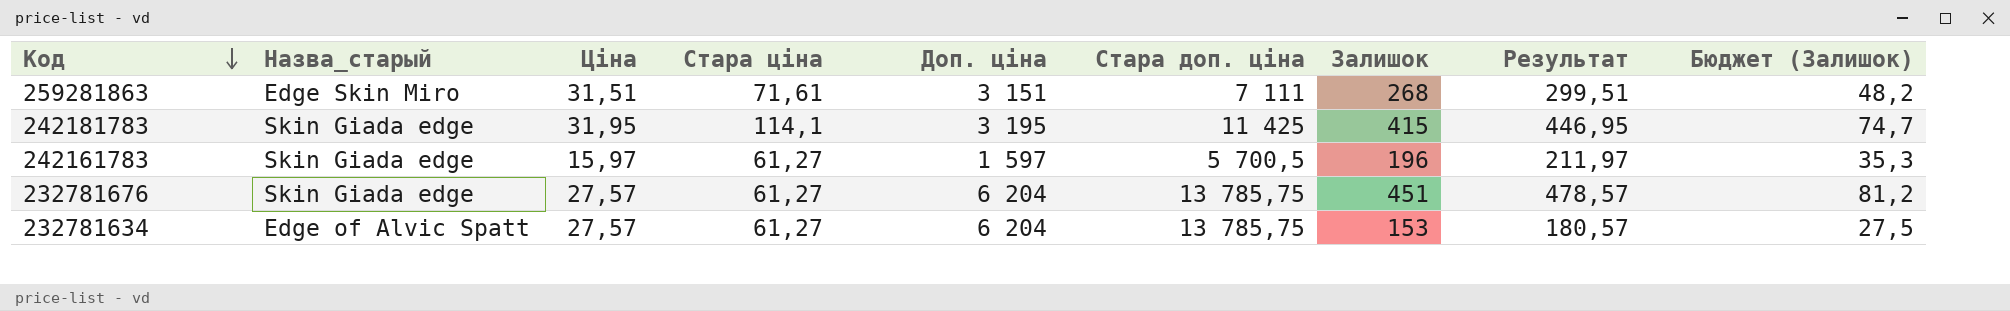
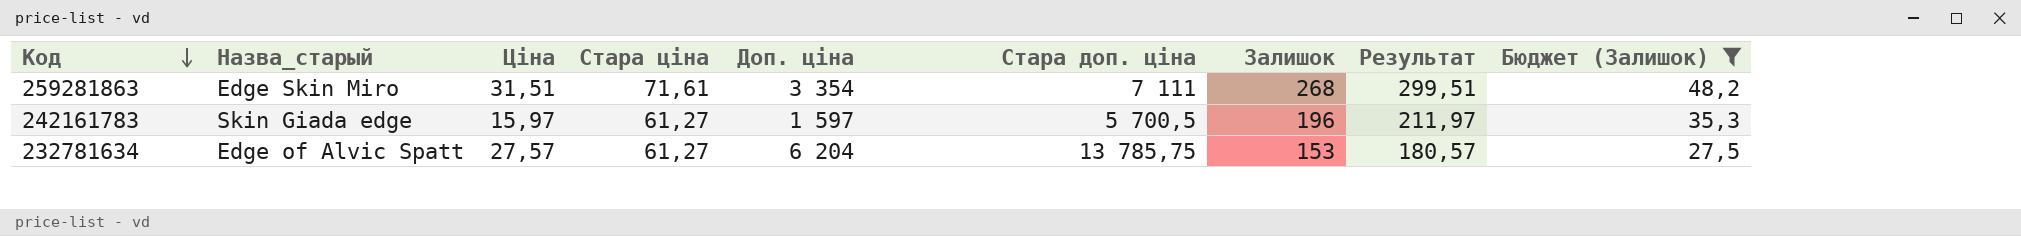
filter: none -> Бюджет (Залишок) <= 48,2
259281863 | Доп. ціна: 3 151 -> 3 354

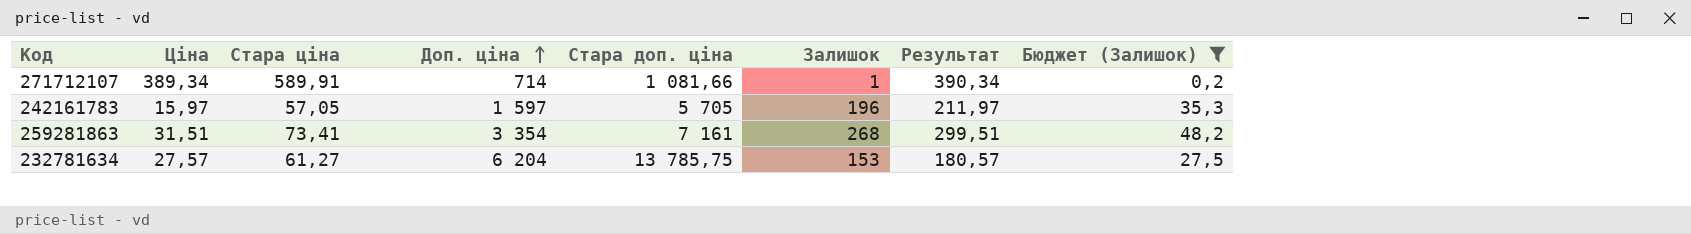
row order: Код descending -> Доп. ціна ascending
column Назва_старый | position: 2 -> none
row 271712107: none -> 389,34 | 589,91 | 714 | 1 081,66 | 1 | 390,34 | 0,2
242161783 | Стара ціна: 61,27 -> 57,05
242161783 | Стара доп. ціна: 5 700,5 -> 5 705
259281863 | Стара ціна: 71,61 -> 73,41
259281863 | Стара доп. ціна: 7 111 -> 7 161

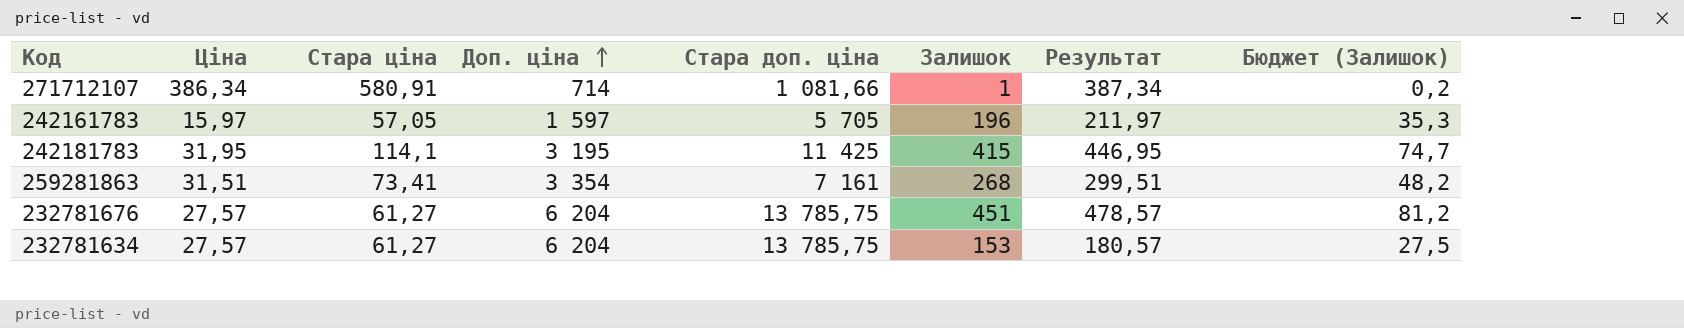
filter: Бюджет (Залишок) <= 48,2 -> none
271712107 | Ціна: 389,34 -> 386,34
271712107 | Стара ціна: 589,91 -> 580,91
271712107 | Результат: 390,34 -> 387,34

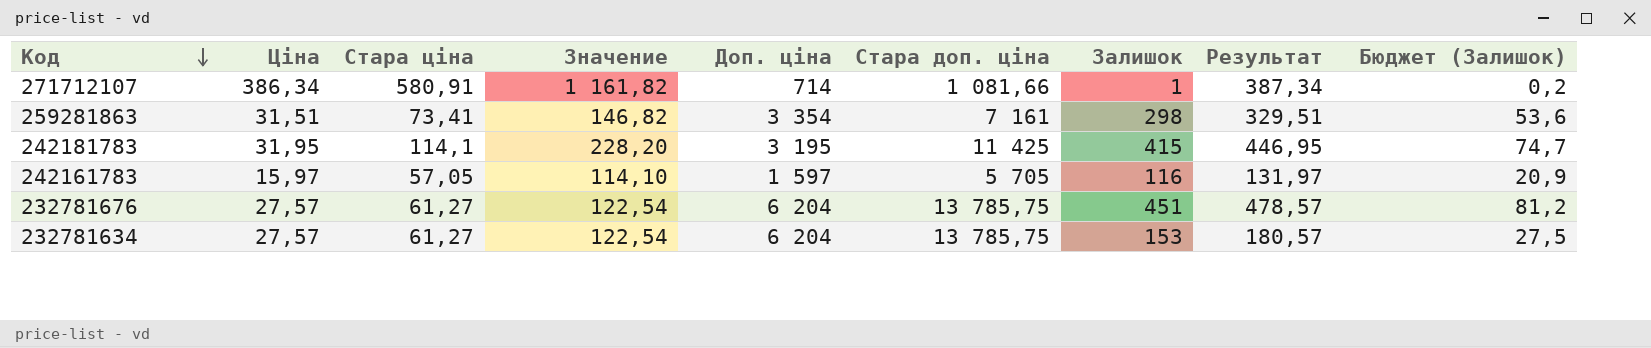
row order: Доп. ціна ascending -> Код descending
column Значение | formula: none -> [Стара ціна] * 2
259281863 | Залишок: 268 -> 298
259281863 | Результат: 299,51 -> 329,51
259281863 | Бюджет (Залишок): 48,2 -> 53,6
242161783 | Залишок: 196 -> 116
242161783 | Результат: 211,97 -> 131,97
242161783 | Бюджет (Залишок): 35,3 -> 20,9

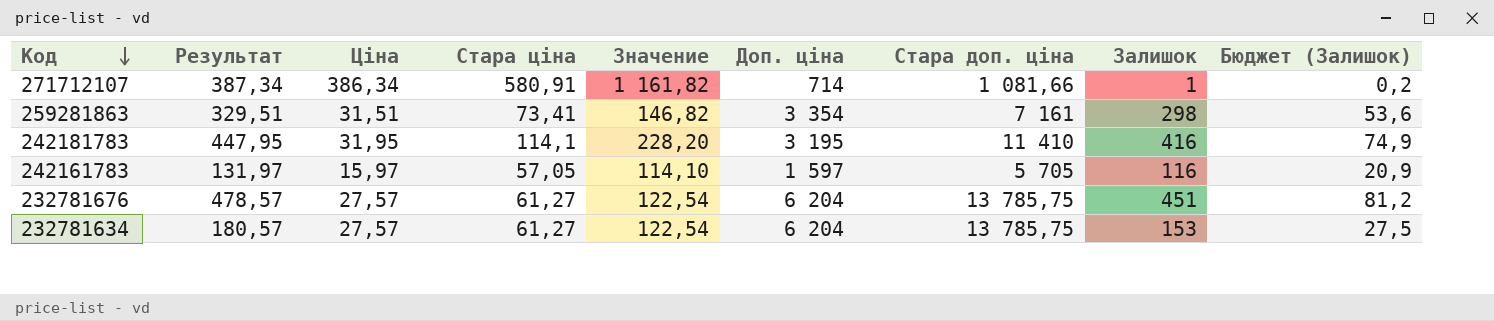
column Результат | position: 8 -> 2
242181783 | Результат: 446,95 -> 447,95
242181783 | Стара доп. ціна: 11 425 -> 11 410
242181783 | Залишок: 415 -> 416
242181783 | Бюджет (Залишок): 74,7 -> 74,9

